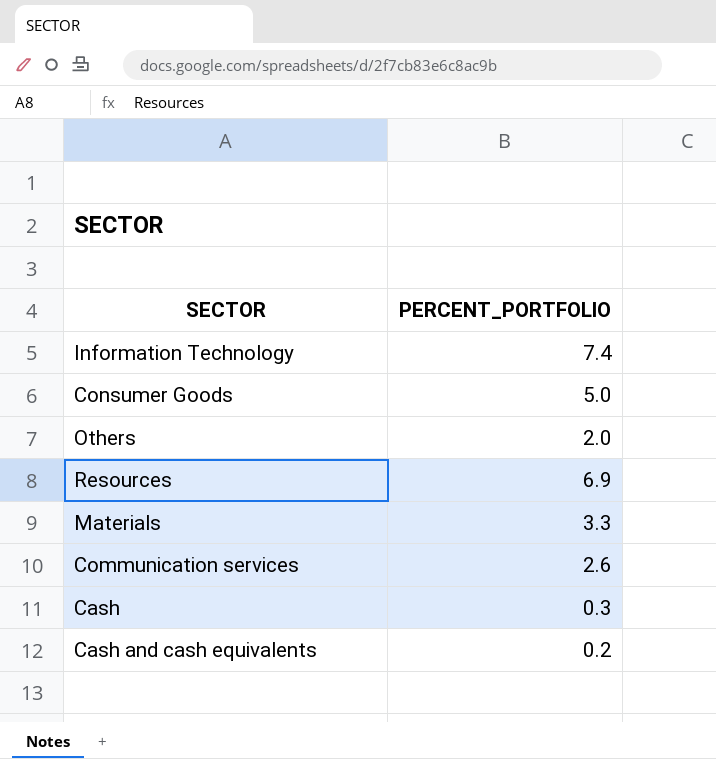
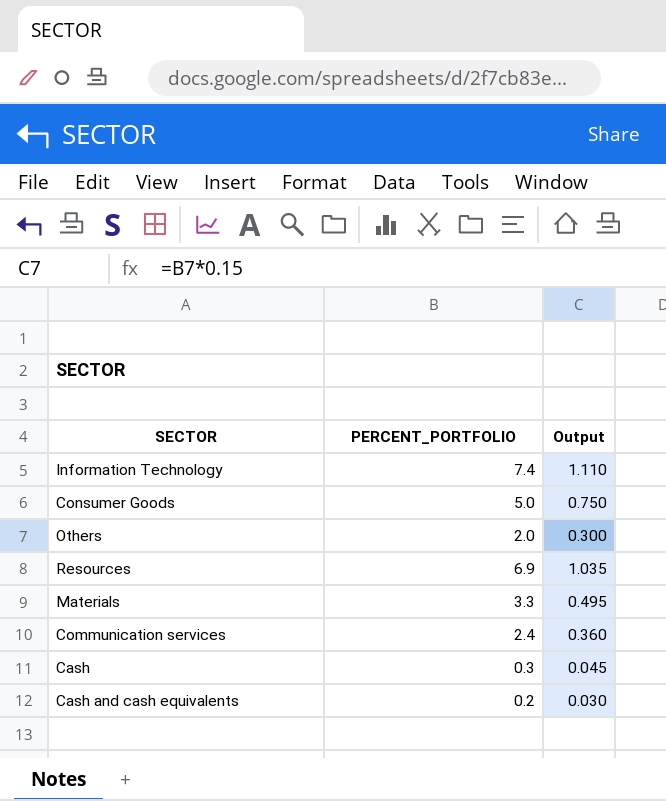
column Output | formula: none -> [PERCENT_PORTFOLIO] * 0.15
Communication services | PERCENT_PORTFOLIO: 2.6 -> 2.4

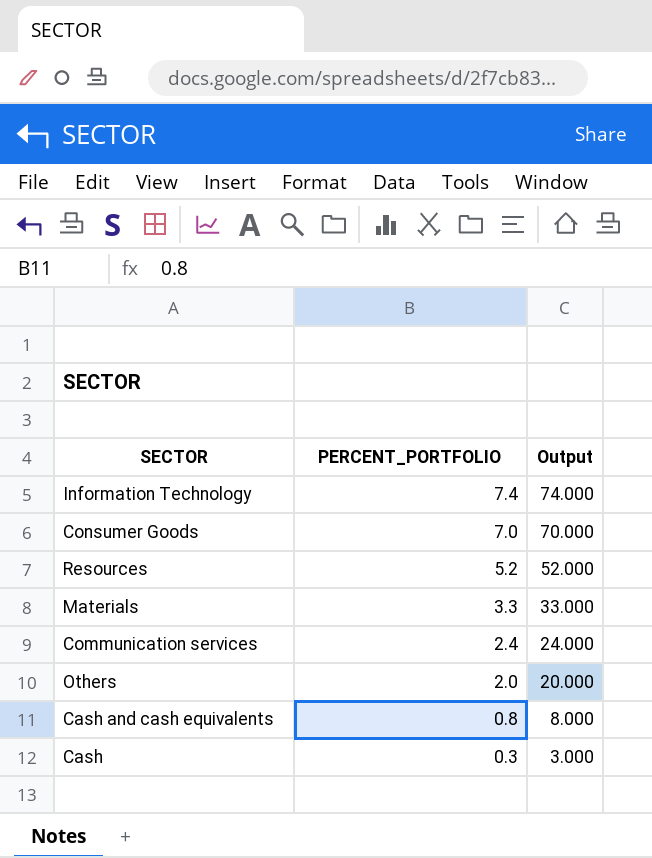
row order: none -> PERCENT_PORTFOLIO descending
column Output | formula: [PERCENT_PORTFOLIO] * 0.15 -> [PERCENT_PORTFOLIO] * 10
Consumer Goods | PERCENT_PORTFOLIO: 5.0 -> 7.0
Resources | PERCENT_PORTFOLIO: 6.9 -> 5.2
Cash and cash equivalents | PERCENT_PORTFOLIO: 0.2 -> 0.8

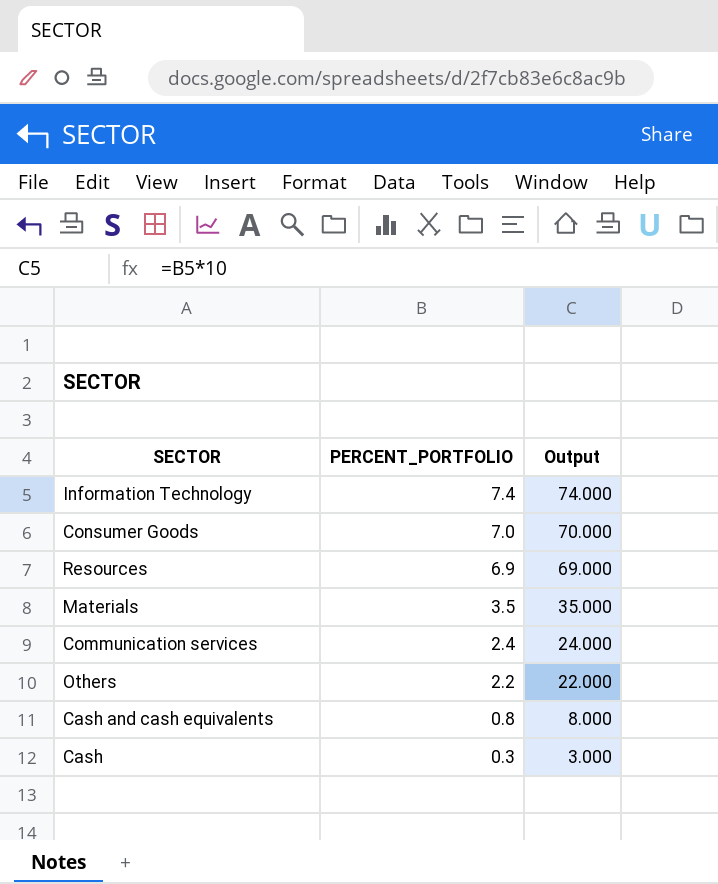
Resources | PERCENT_PORTFOLIO: 5.2 -> 6.9
Resources | Output: 52.000 -> 69.000
Materials | PERCENT_PORTFOLIO: 3.3 -> 3.5
Materials | Output: 33.000 -> 35.000
Others | PERCENT_PORTFOLIO: 2.0 -> 2.2
Others | Output: 20.000 -> 22.000

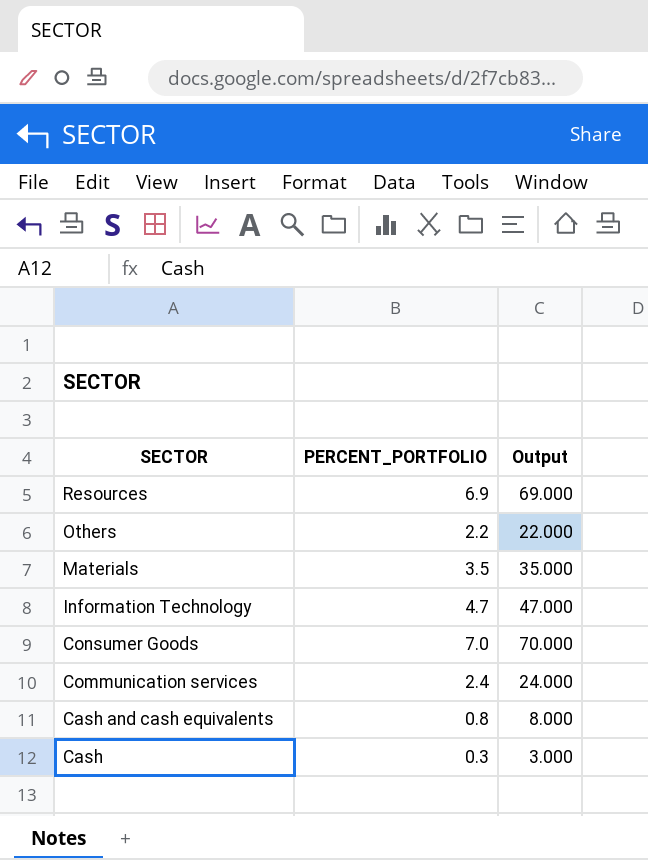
row order: PERCENT_PORTFOLIO descending -> SECTOR descending
Information Technology | PERCENT_PORTFOLIO: 7.4 -> 4.7
Information Technology | Output: 74.000 -> 47.000

